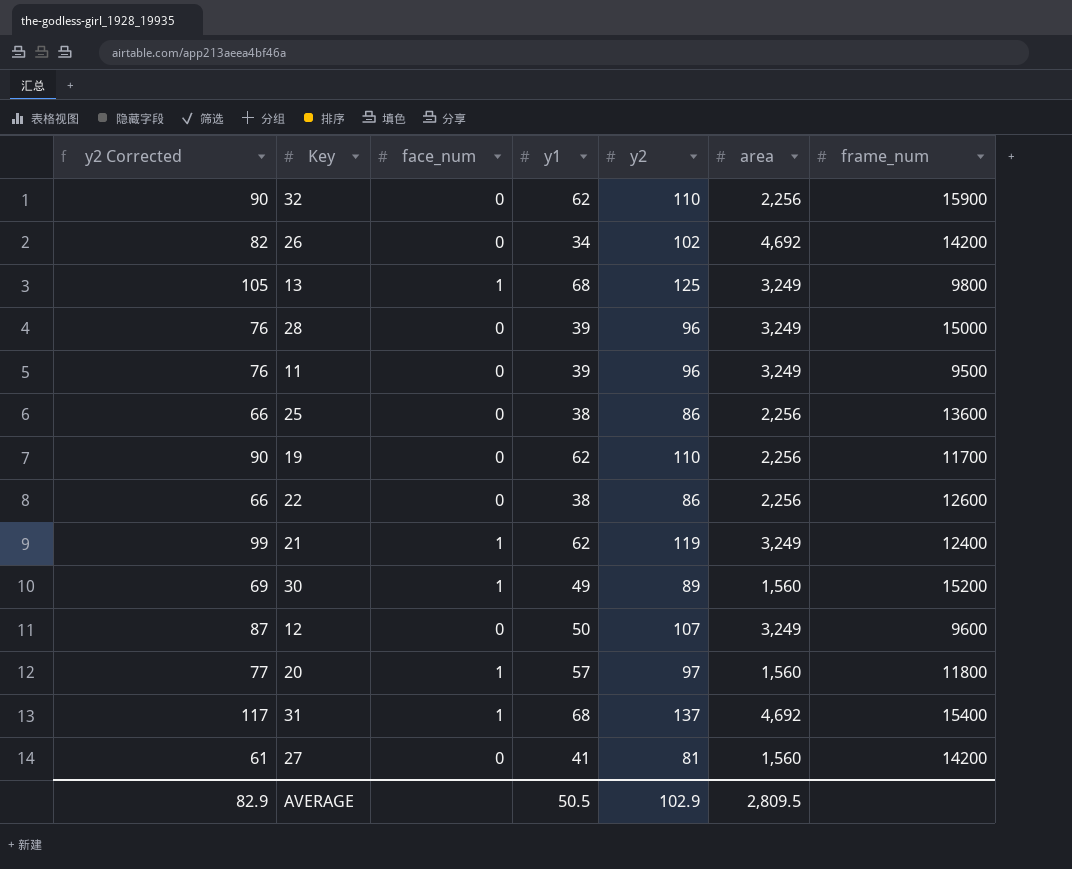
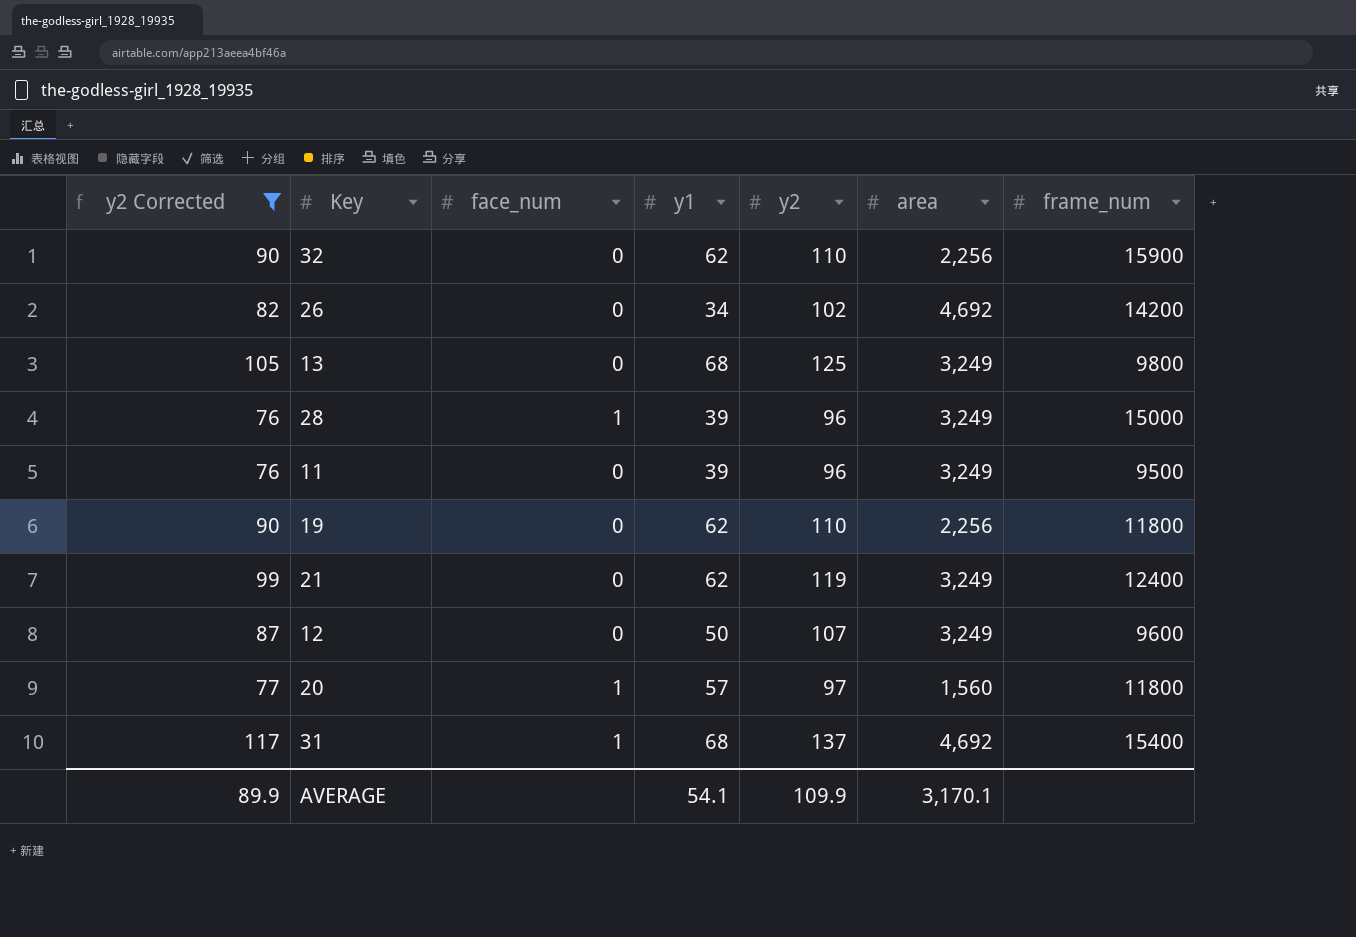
filter: none -> y2 Corrected >= 76
13 | face_num: 1 -> 0
28 | face_num: 0 -> 1
19 | frame_num: 11700 -> 11800
21 | face_num: 1 -> 0
AVERAGE | y2 Corrected: 82.9 -> 89.9
AVERAGE | y1: 50.5 -> 54.1
AVERAGE | y2: 102.9 -> 109.9
AVERAGE | area: 2,809.5 -> 3,170.1

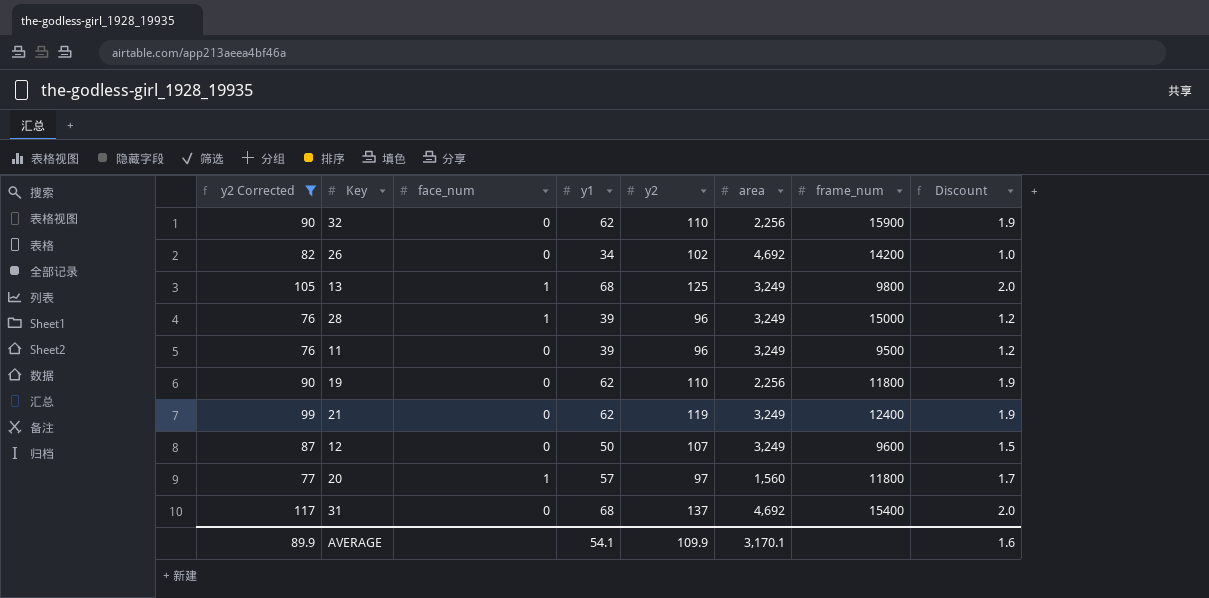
column Discount | formula: none -> [y1] * 0.03
13 | face_num: 0 -> 1
31 | face_num: 1 -> 0

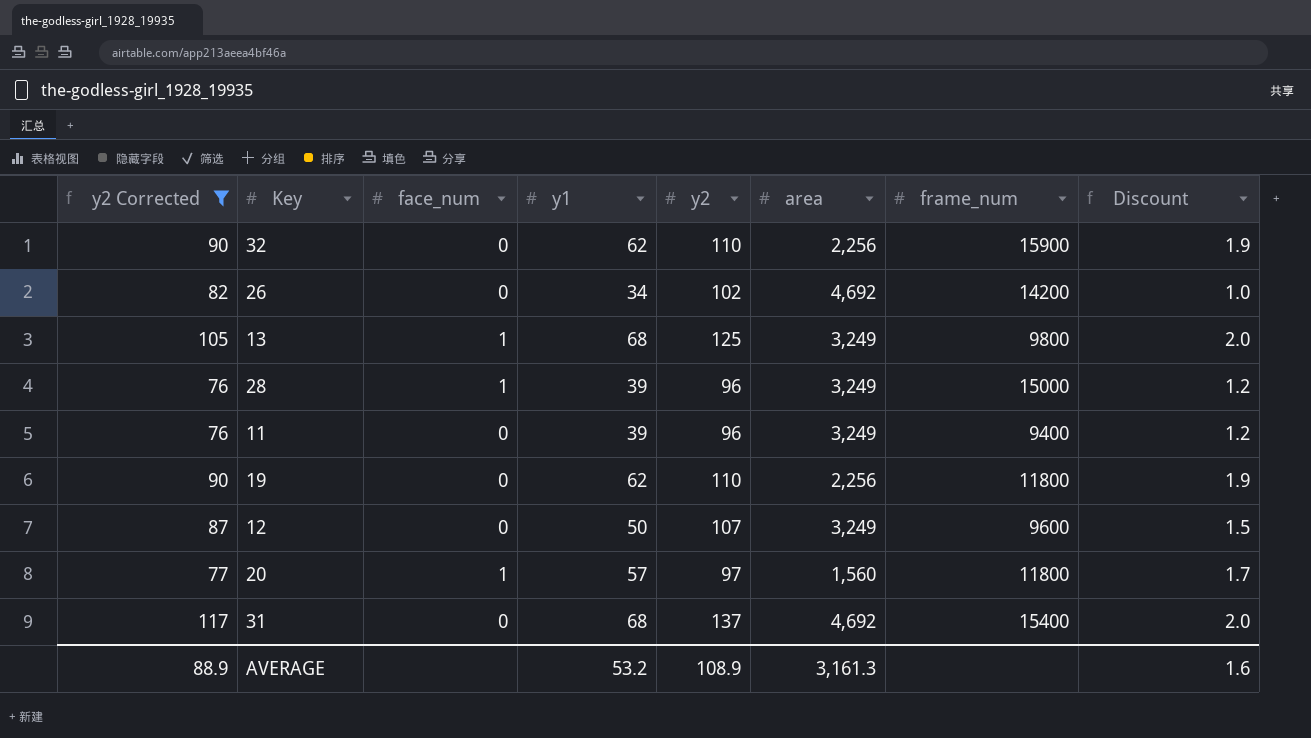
row 21: 99 | 0 | 62 | 119 | 3,249 | 12400 | 1.9 -> none
11 | frame_num: 9500 -> 9400
AVERAGE | y2 Corrected: 89.9 -> 88.9
AVERAGE | y1: 54.1 -> 53.2
AVERAGE | y2: 109.9 -> 108.9
AVERAGE | area: 3,170.1 -> 3,161.3

